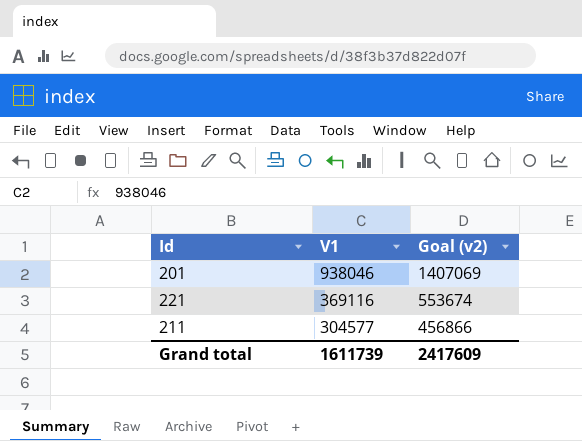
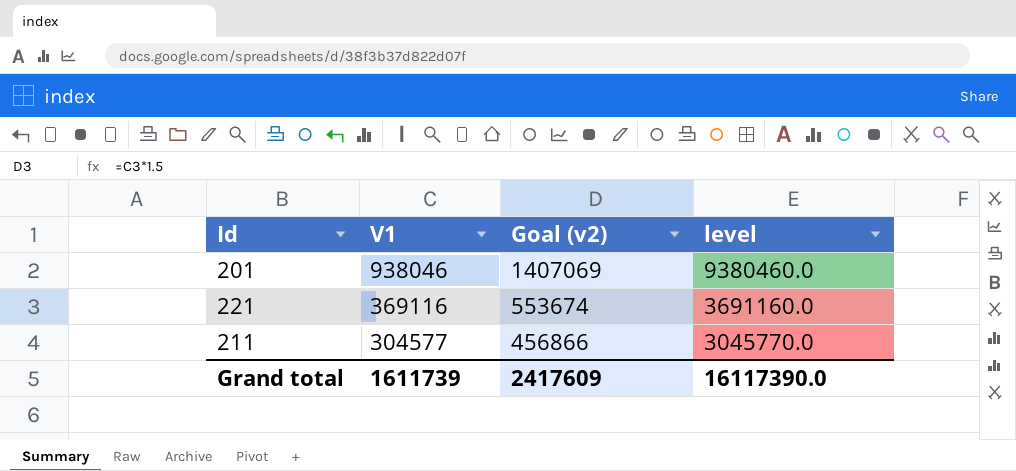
column level | formula: none -> [V1] * 10

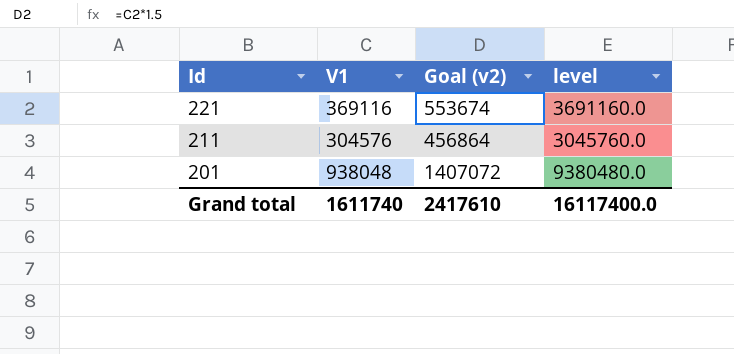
row order: V1 descending -> Id descending
211 | V1: 304577 -> 304576
211 | Goal (v2): 456866 -> 456864
211 | level: 3045770.0 -> 3045760.0
201 | V1: 938046 -> 938048
201 | Goal (v2): 1407069 -> 1407072
201 | level: 9380460.0 -> 9380480.0
Grand total | V1: 1611739 -> 1611740
Grand total | Goal (v2): 2417609 -> 2417610
Grand total | level: 16117390.0 -> 16117400.0

